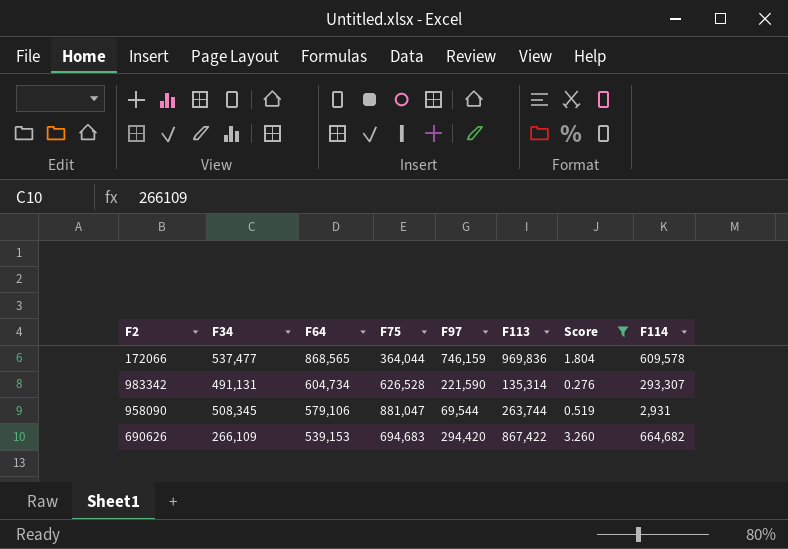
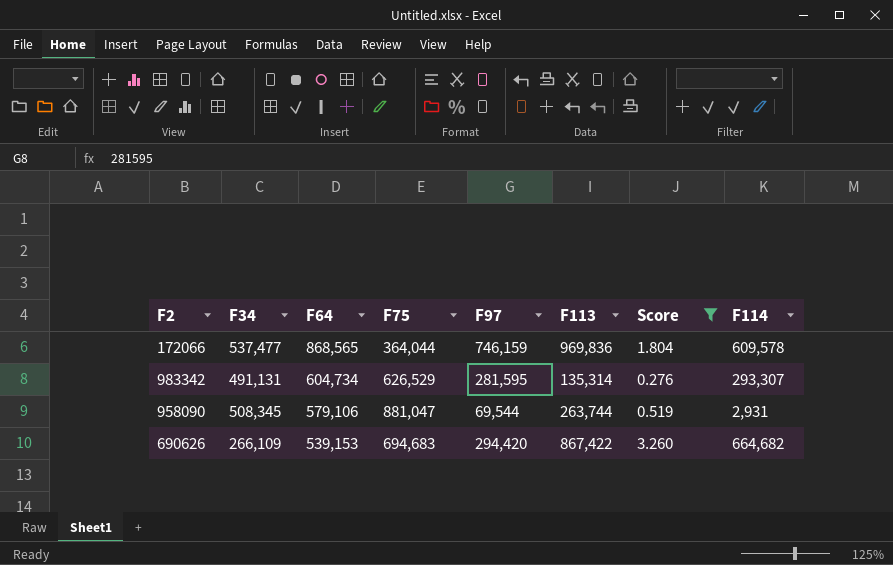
983342 | F75: 626,528 -> 626,529
983342 | F97: 221,590 -> 281,595

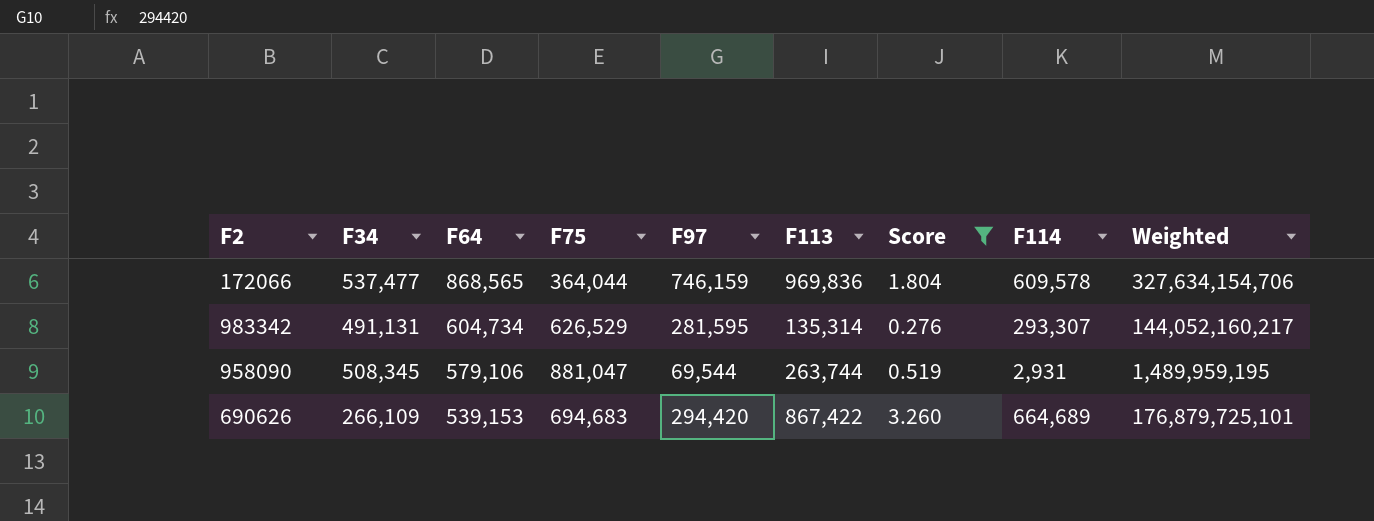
column Weighted | formula: none -> [F34] * [F114]
690626 | F114: 664,682 -> 664,689

